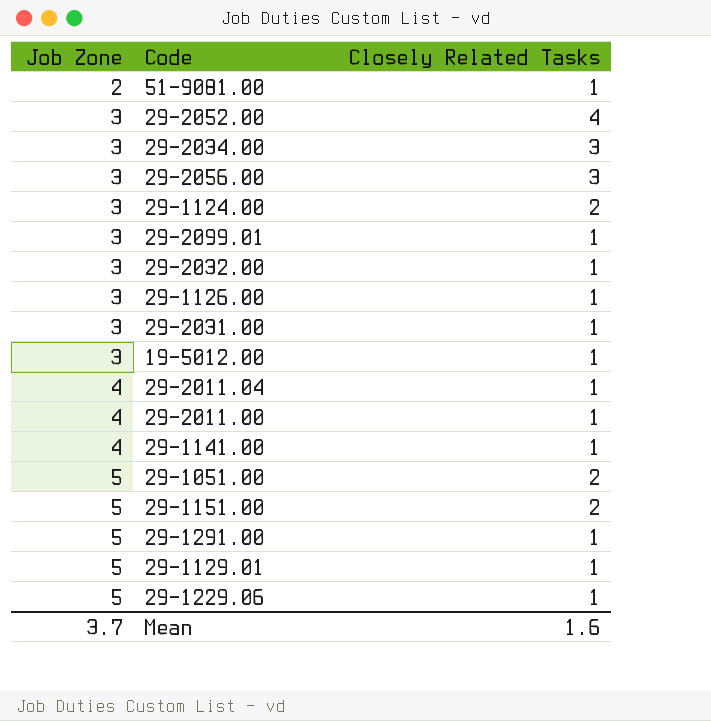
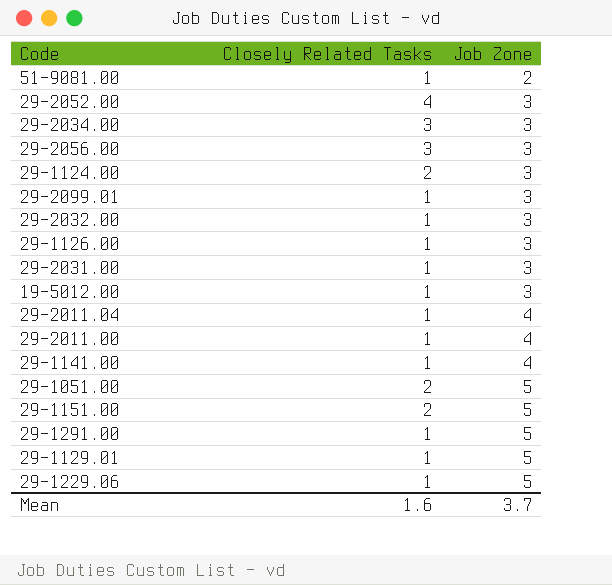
column Job Zone | position: 1 -> 3

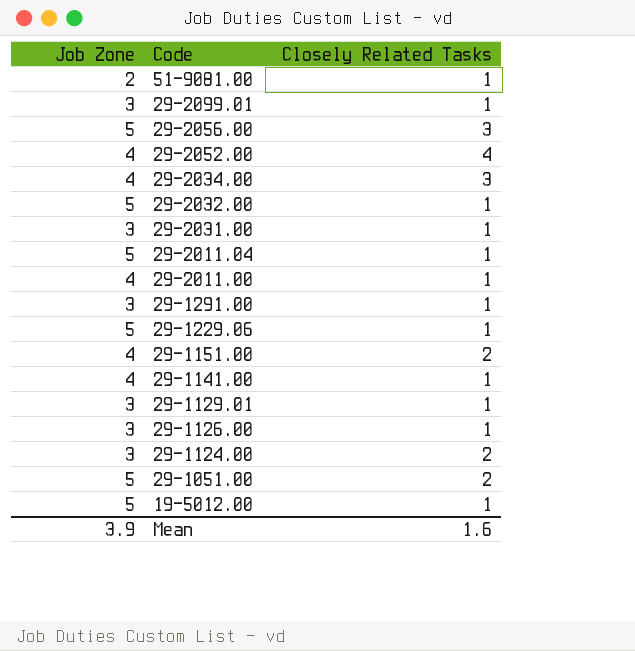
row order: Job Zone ascending -> Code descending
column Job Zone | position: 3 -> 1
29-2056.00 | Job Zone: 3 -> 5
29-2052.00 | Job Zone: 3 -> 4
29-2034.00 | Job Zone: 3 -> 4
29-2032.00 | Job Zone: 3 -> 5
29-2011.04 | Job Zone: 4 -> 5
29-1291.00 | Job Zone: 5 -> 3
29-1151.00 | Job Zone: 5 -> 4
29-1129.01 | Job Zone: 5 -> 3
19-5012.00 | Job Zone: 3 -> 5
Mean | Job Zone: 3.7 -> 3.9

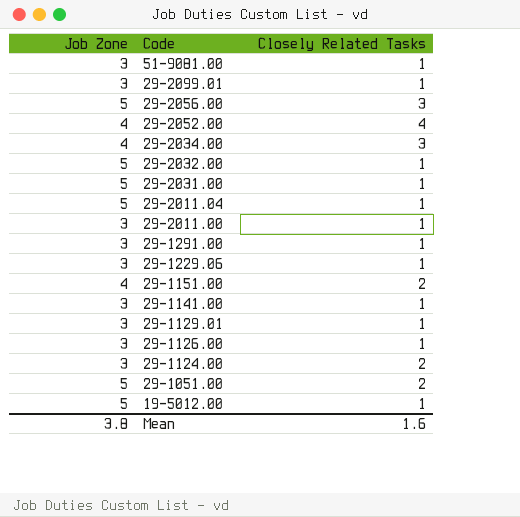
51-9081.00 | Job Zone: 2 -> 3
29-2031.00 | Job Zone: 3 -> 5
29-2011.00 | Job Zone: 4 -> 3
29-1229.06 | Job Zone: 5 -> 3
29-1141.00 | Job Zone: 4 -> 3
Mean | Job Zone: 3.9 -> 3.8

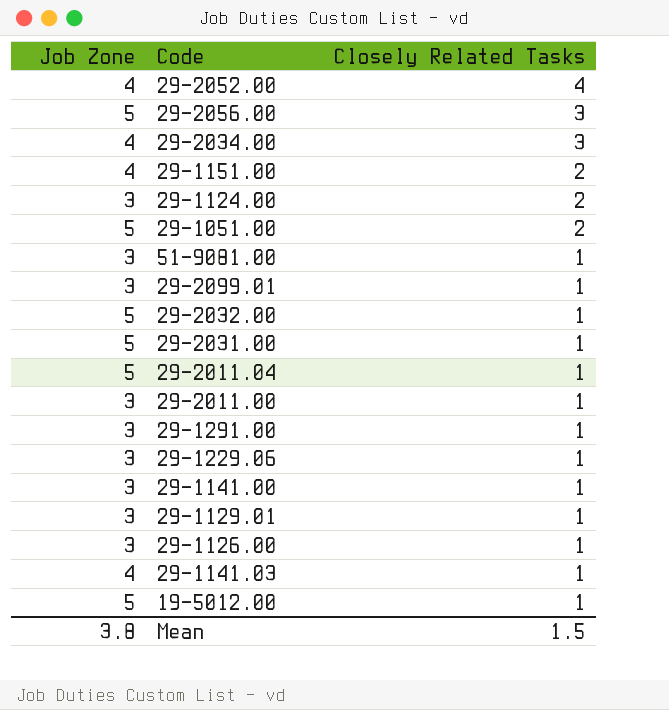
row order: Code descending -> Closely Related Tasks descending
row 29-1141.03: none -> 4 | 1
Mean | Closely Related Tasks: 1.6 -> 1.5

